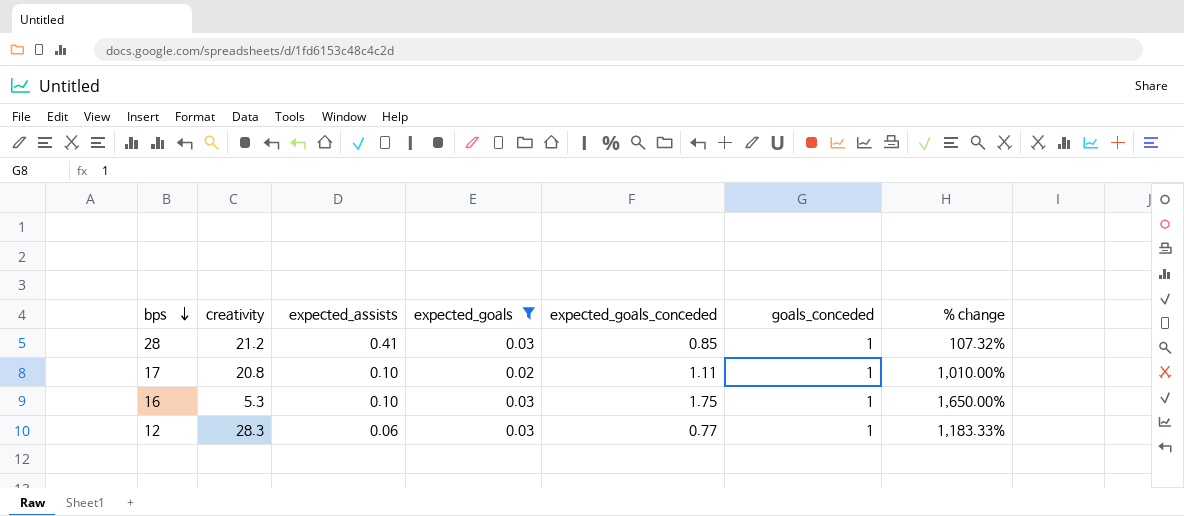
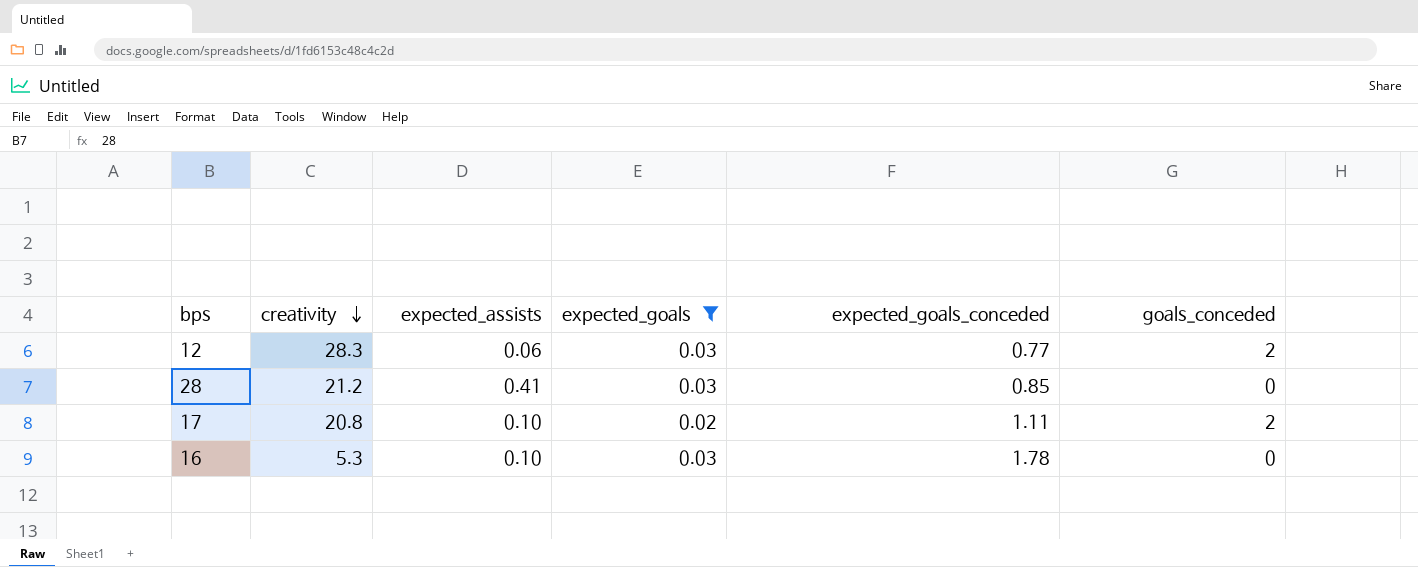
row order: bps descending -> creativity descending
column % change | formula: ([expected_goals_conceded] - [expected_assists]) / [expected_assists] -> none
12 | goals_conceded: 1 -> 2
28 | goals_conceded: 1 -> 0
17 | goals_conceded: 1 -> 2
16 | expected_goals_conceded: 1.75 -> 1.78
16 | goals_conceded: 1 -> 0

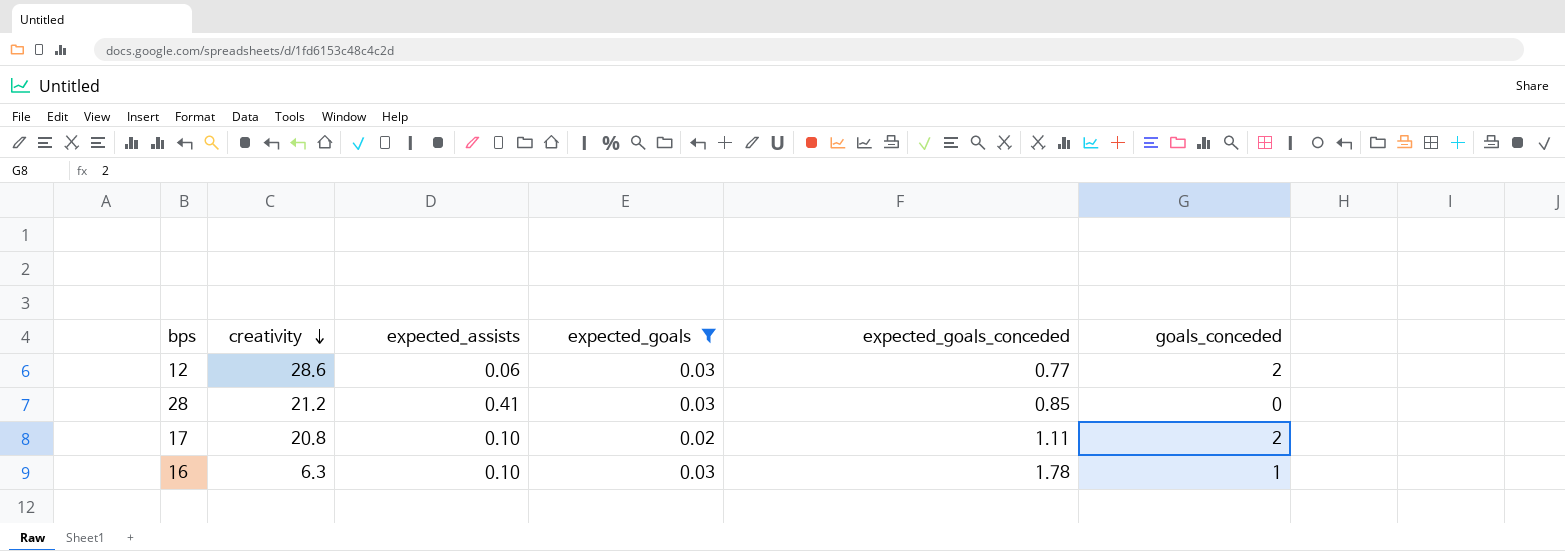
12 | creativity: 28.3 -> 28.6
16 | creativity: 5.3 -> 6.3
16 | goals_conceded: 0 -> 1

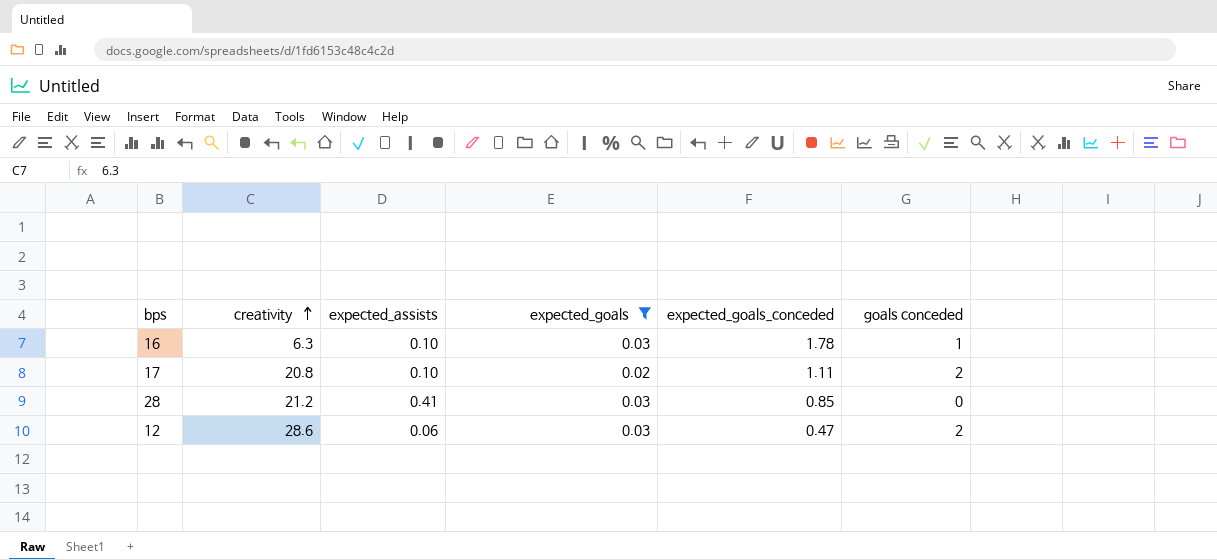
row order: creativity descending -> creativity ascending
column name: goals_conceded -> goals conceded
12 | expected_goals_conceded: 0.77 -> 0.47

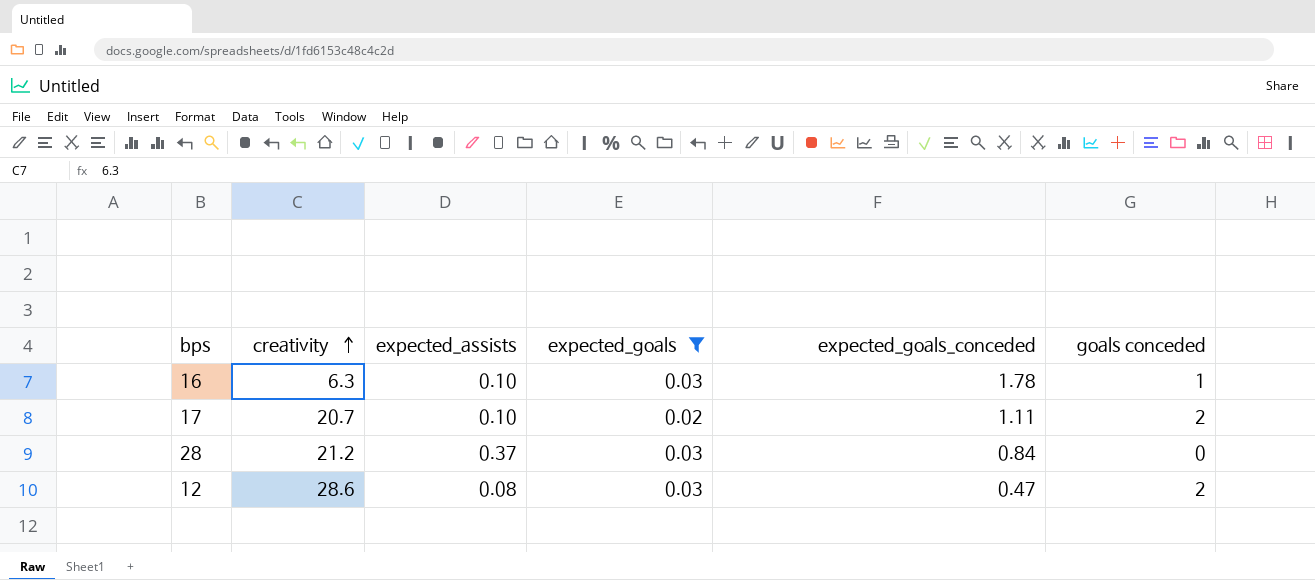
17 | creativity: 20.8 -> 20.7
28 | expected_assists: 0.41 -> 0.37
28 | expected_goals_conceded: 0.85 -> 0.84
12 | expected_assists: 0.06 -> 0.08

